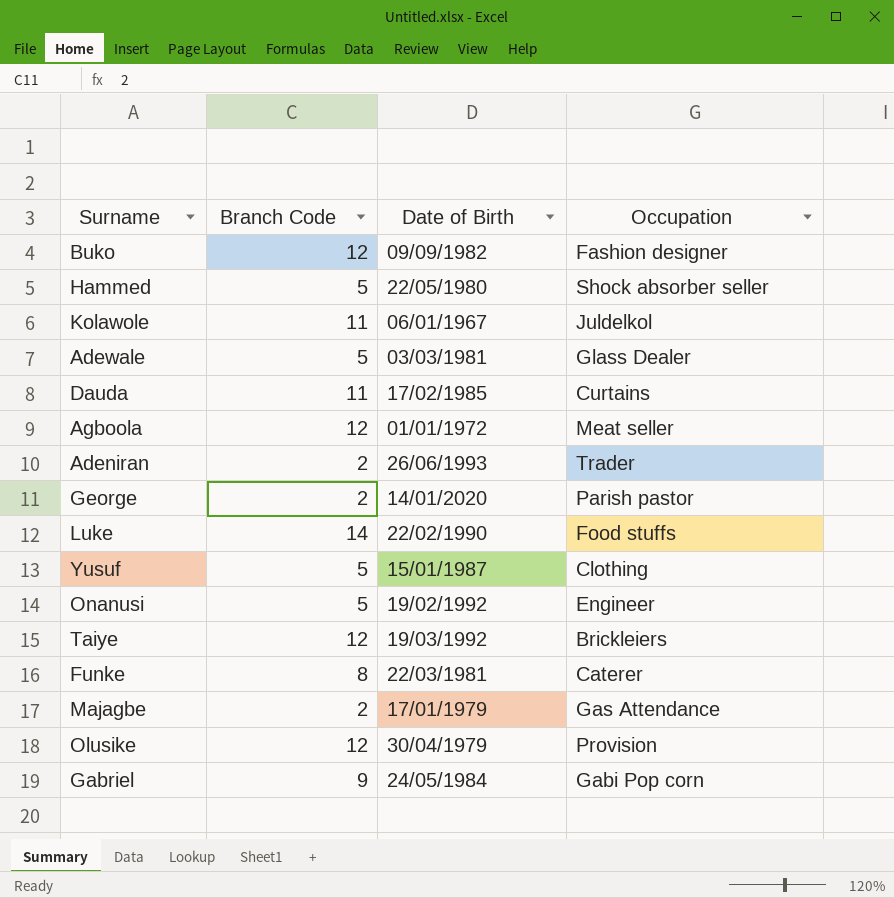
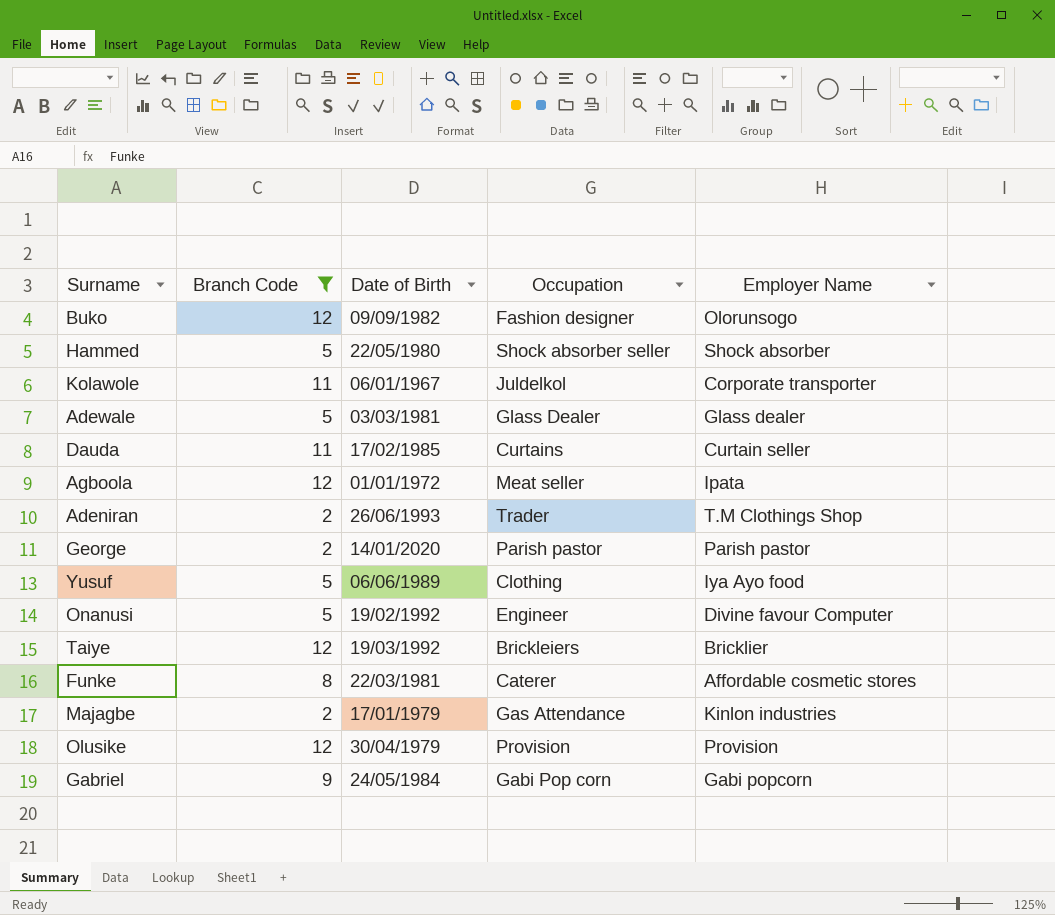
filter: none -> Branch Code != 14
column Employer Name | position: none -> 5
Yusuf | Date of Birth: 15/01/1987 -> 06/06/1989

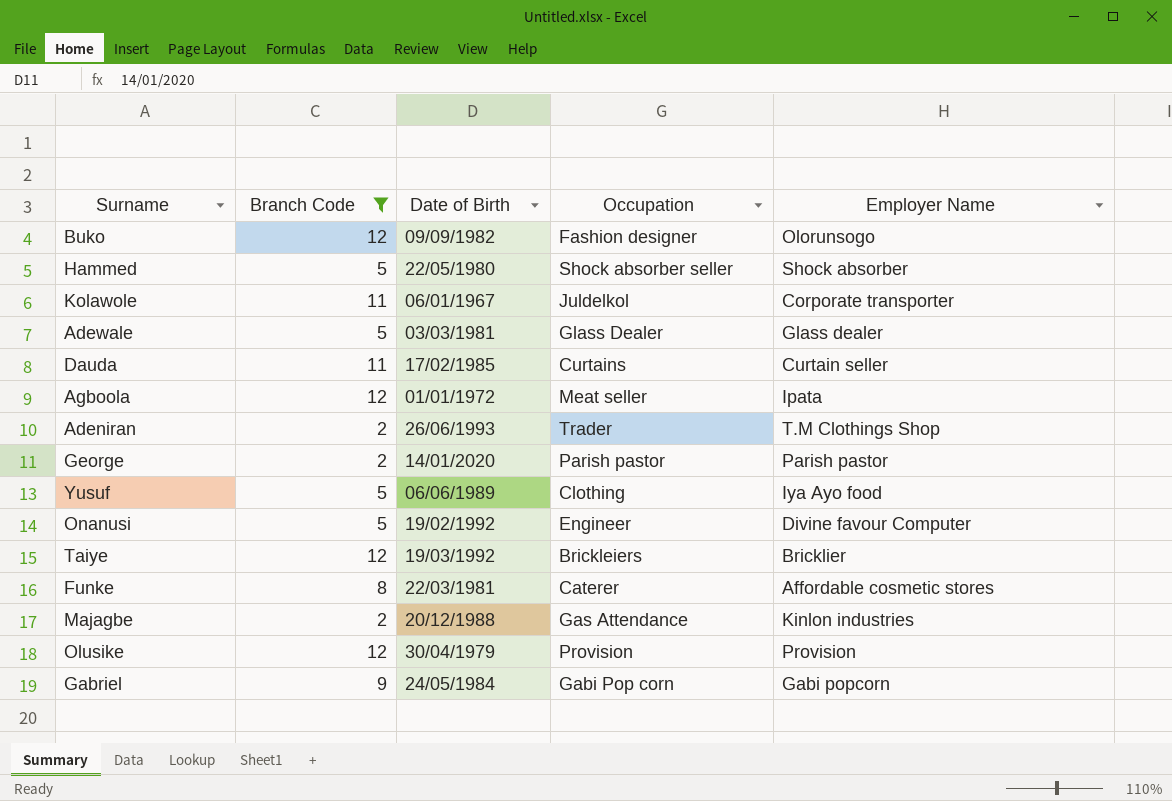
Majagbe | Date of Birth: 17/01/1979 -> 20/12/1988

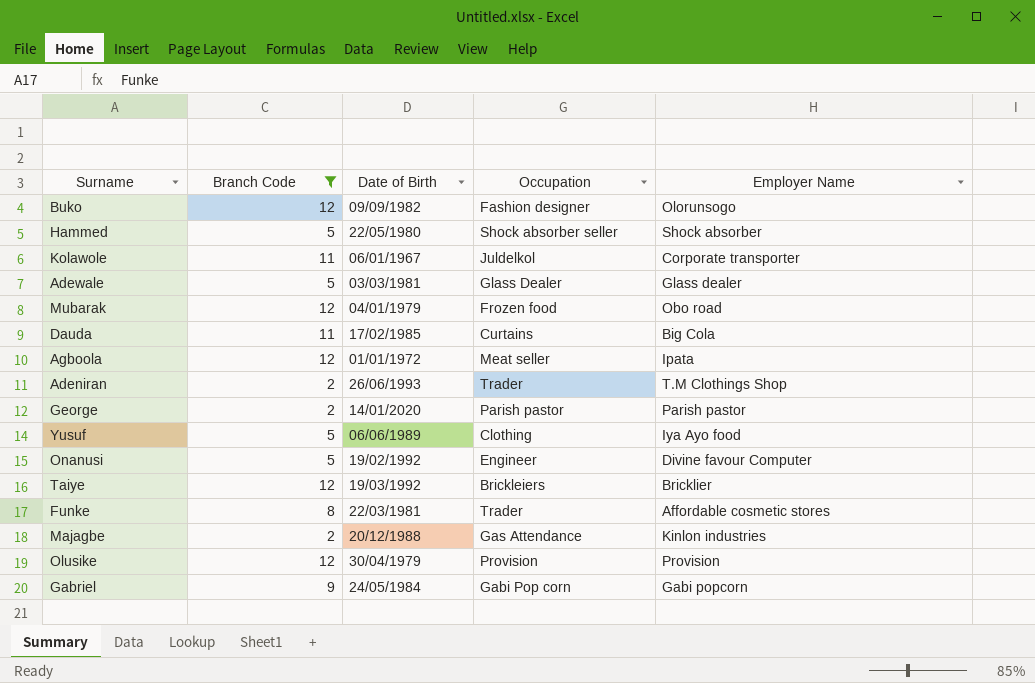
row Mubarak: none -> 12 | 04/01/1979 | Frozen food | Obo road
Dauda | Employer Name: Curtain seller -> Big Cola
Funke | Occupation: Caterer -> Trader

